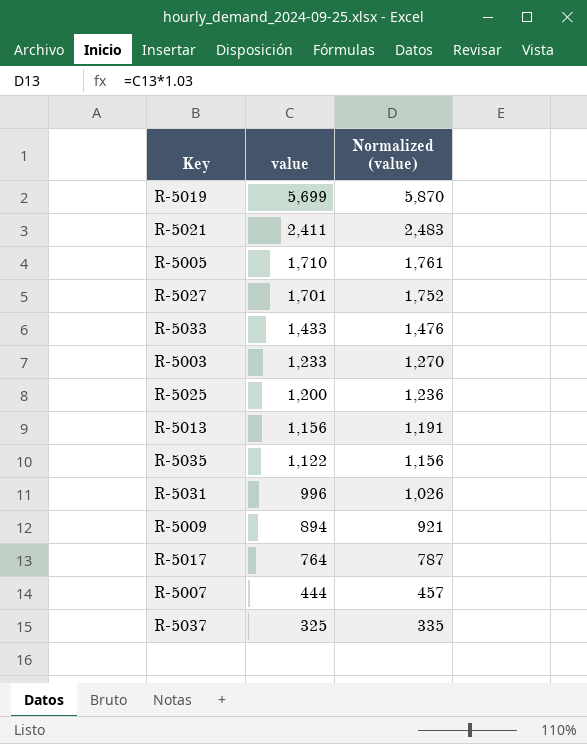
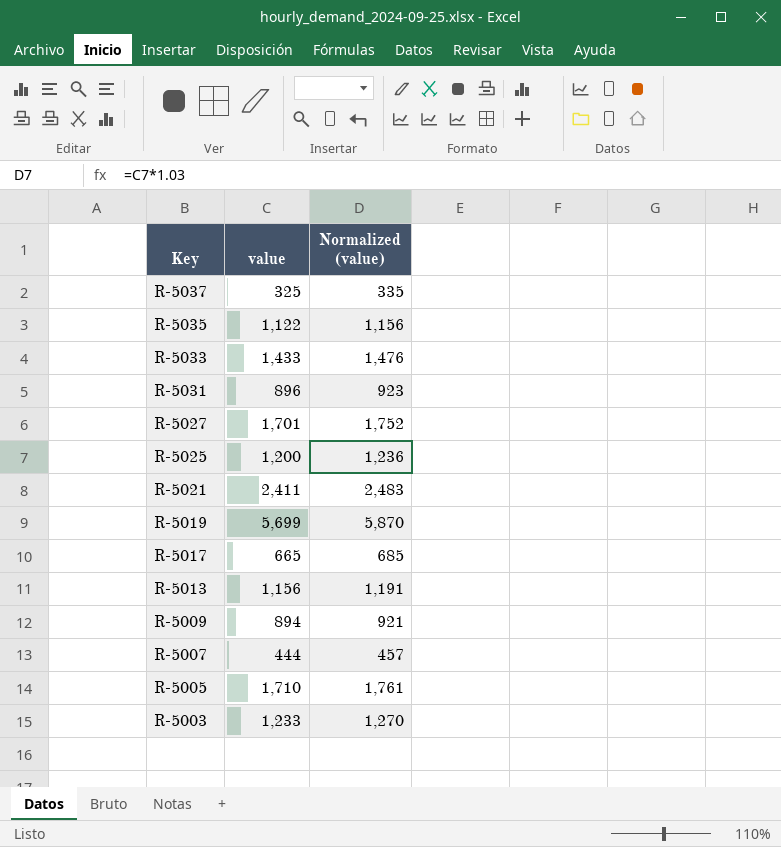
row order: value descending -> Key descending
R-5031 | value: 996 -> 896
R-5031 | Normalized (value): 1,026 -> 923
R-5017 | value: 764 -> 665
R-5017 | Normalized (value): 787 -> 685

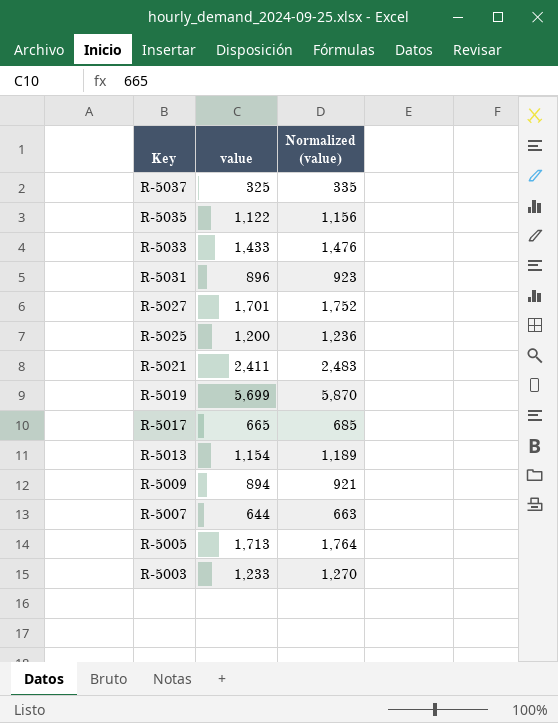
R-5013 | value: 1,156 -> 1,154
R-5013 | Normalized (value): 1,191 -> 1,189
R-5007 | value: 444 -> 644
R-5007 | Normalized (value): 457 -> 663
R-5005 | value: 1,710 -> 1,713
R-5005 | Normalized (value): 1,761 -> 1,764

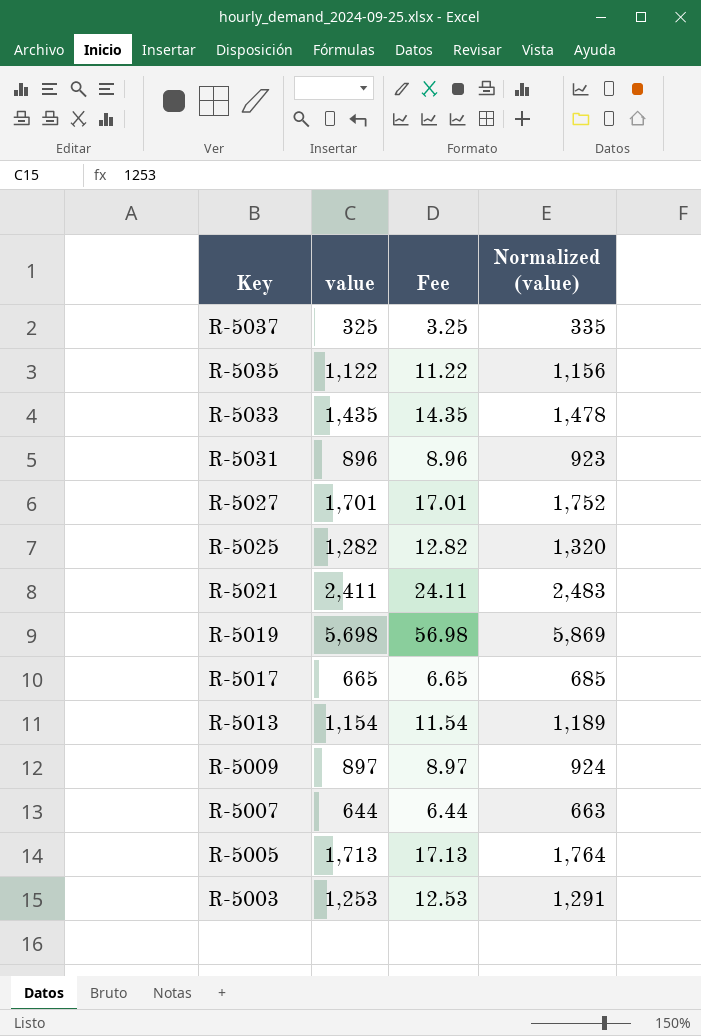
column Fee | formula: none -> [value] * 0.01
R-5033 | value: 1,433 -> 1,435
R-5033 | Normalized (value): 1,476 -> 1,478
R-5025 | value: 1,200 -> 1,282
R-5025 | Normalized (value): 1,236 -> 1,320
R-5019 | value: 5,699 -> 5,698
R-5019 | Normalized (value): 5,870 -> 5,869
R-5009 | value: 894 -> 897
R-5009 | Normalized (value): 921 -> 924
R-5003 | value: 1,233 -> 1,253
R-5003 | Normalized (value): 1,270 -> 1,291

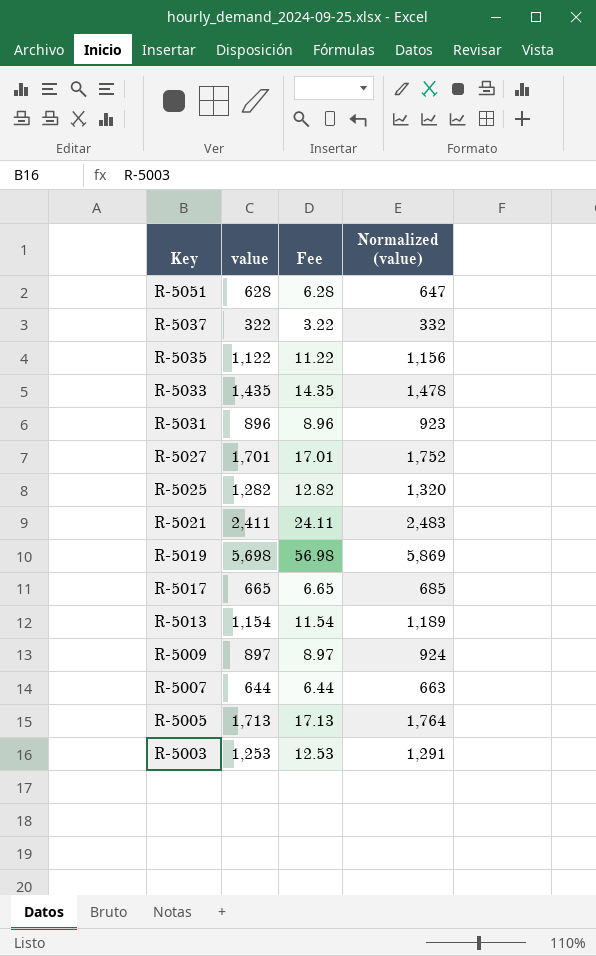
row R-5051: none -> 628 | 6.28 | 647
R-5037 | value: 325 -> 322
R-5037 | Fee: 3.25 -> 3.22
R-5037 | Normalized (value): 335 -> 332

